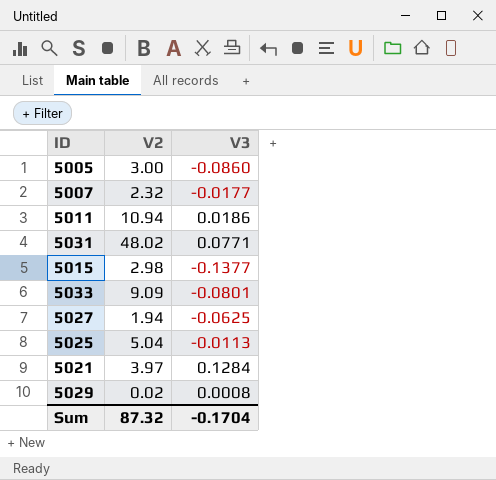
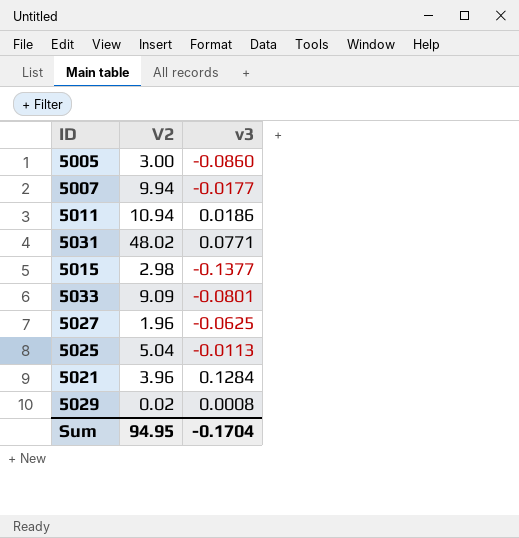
column name: V3 -> v3
5007 | V2: 2.32 -> 9.94
5027 | V2: 1.94 -> 1.96
5021 | V2: 3.97 -> 3.96
Sum | V2: 87.32 -> 94.95

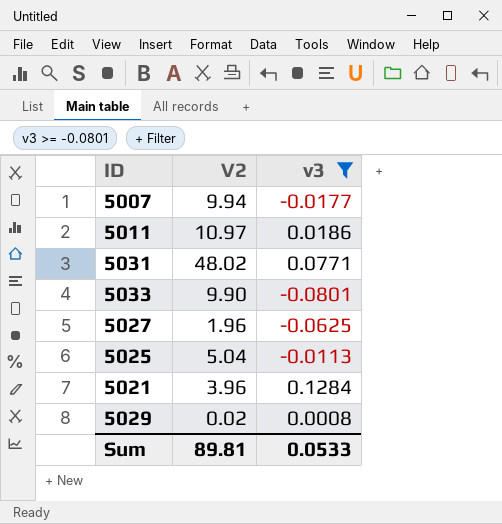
filter: none -> v3 >= -0.0801
5011 | V2: 10.94 -> 10.97
5033 | V2: 9.09 -> 9.90
Sum | V2: 94.95 -> 89.81
Sum | v3: -0.1704 -> 0.0533

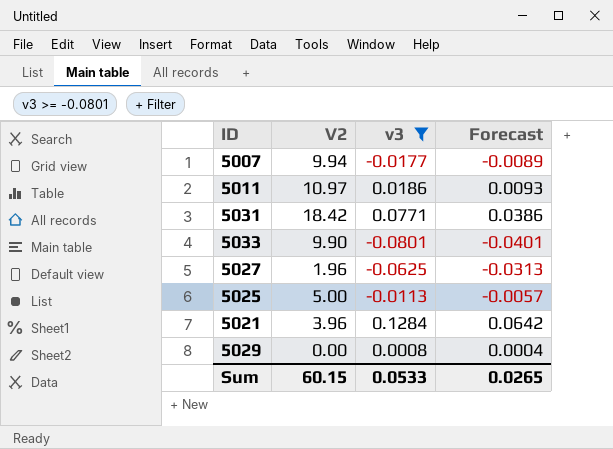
column Forecast | formula: none -> [v3] * 0.5
5031 | V2: 48.02 -> 18.42
5025 | V2: 5.04 -> 5.00
5029 | V2: 0.02 -> 0.00
Sum | V2: 89.81 -> 60.15

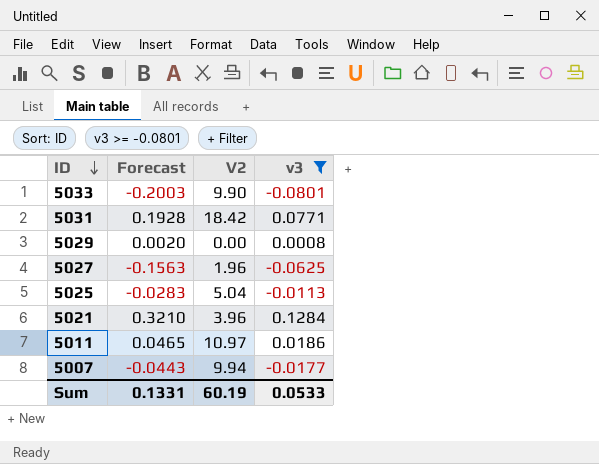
row order: none -> ID descending
column Forecast | formula: [v3] * 0.5 -> [v3] * 2.5
column Forecast | position: 4 -> 2
5025 | V2: 5.00 -> 5.04
Sum | Forecast: 0.0265 -> 0.1331
Sum | V2: 60.15 -> 60.19

